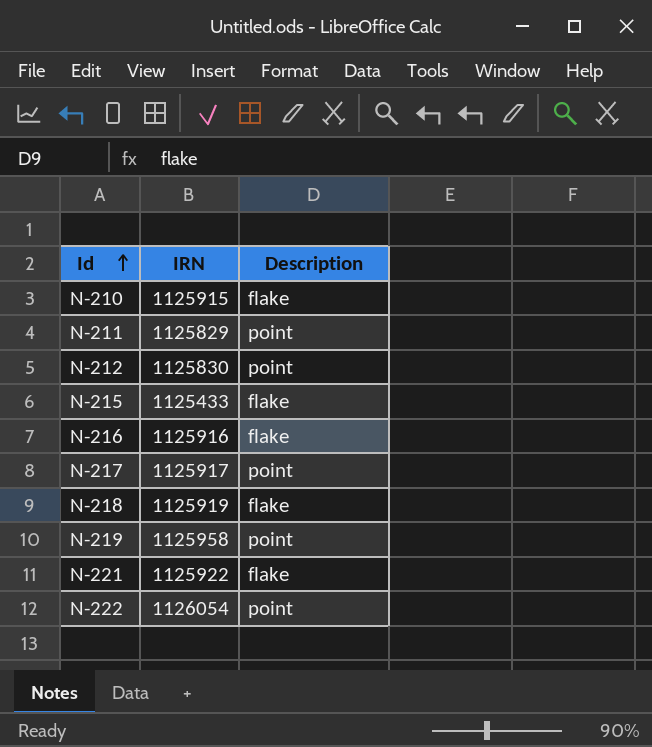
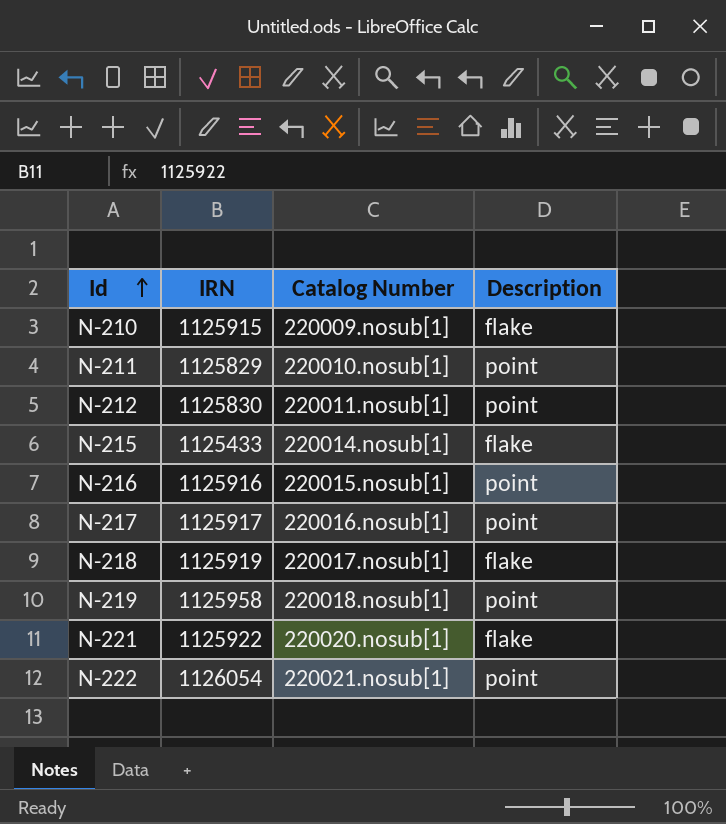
column Catalog Number | position: none -> 3
N-216 | Description: flake -> point

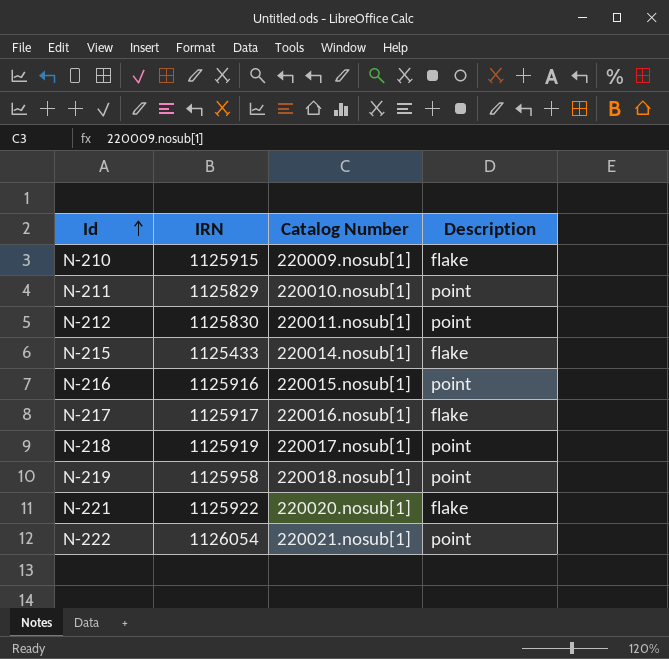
N-217 | Description: point -> flake
N-218 | Description: flake -> point

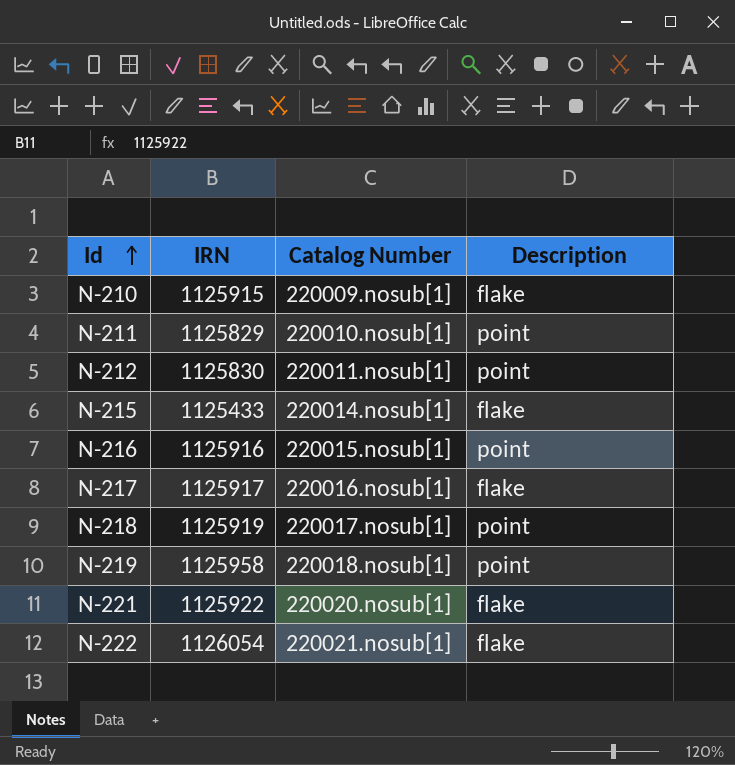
N-222 | Description: point -> flake

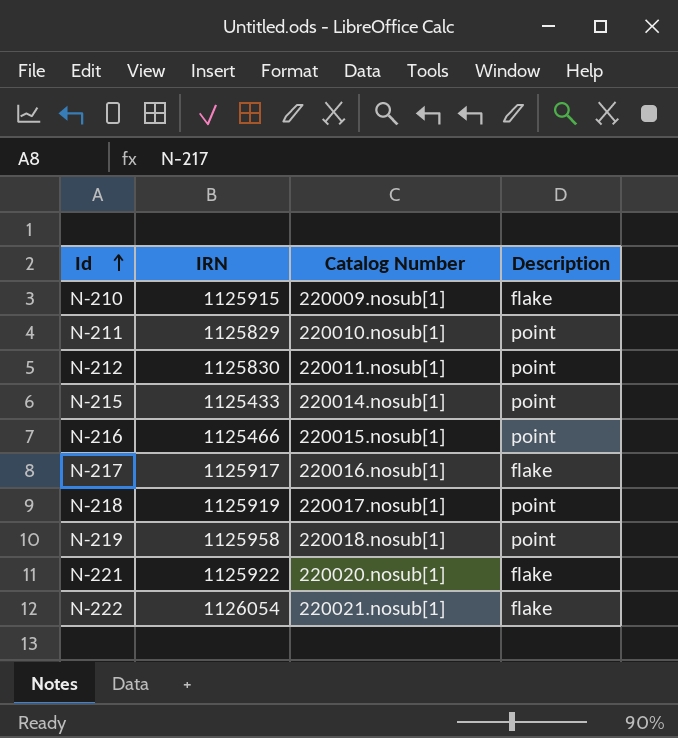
N-215 | Description: flake -> point
N-216 | IRN: 1125916 -> 1125466

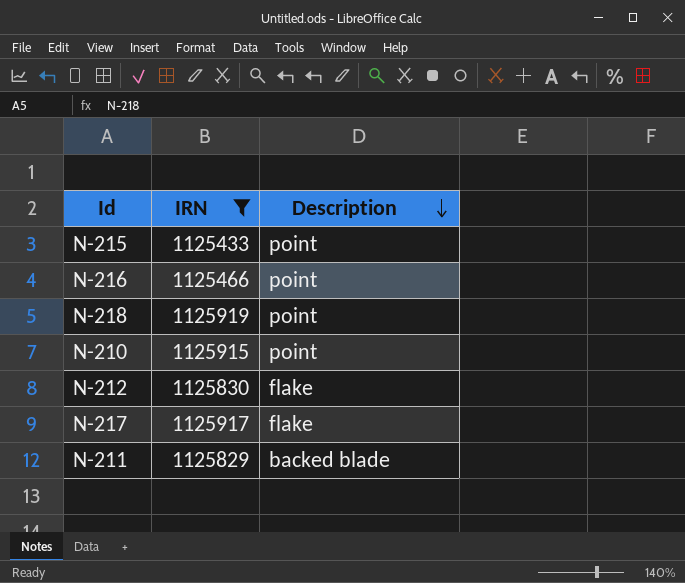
filter: none -> IRN <= 1125919
row order: Id ascending -> Description descending
column Catalog Number | position: 3 -> none
N-210 | Description: flake -> point
N-212 | Description: point -> flake
N-211 | Description: point -> backed blade

